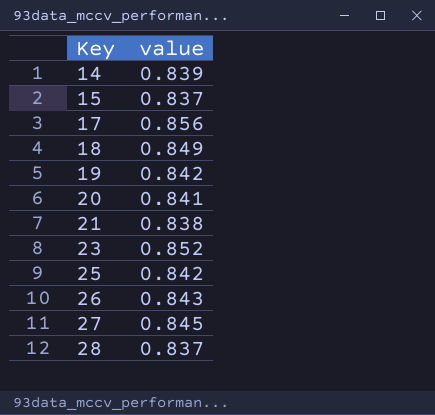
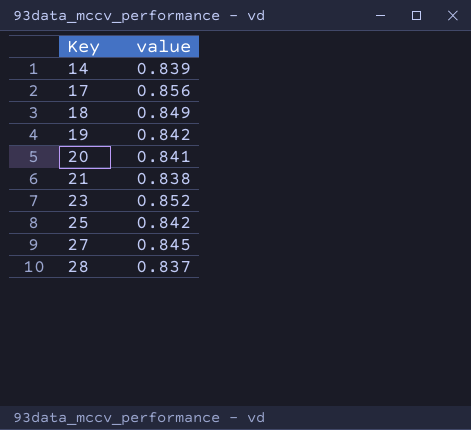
row 15: 0.837 -> none
row 26: 0.843 -> none

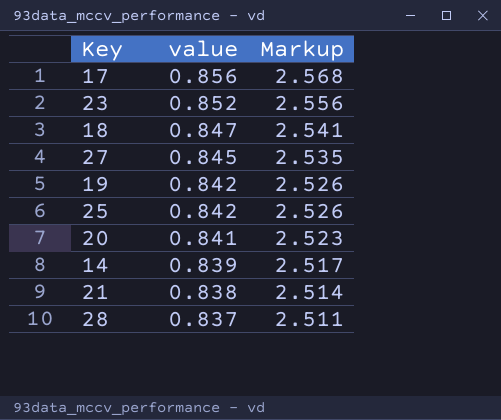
row order: Key ascending -> value descending
column Markup | formula: none -> [value] * 3
18 | value: 0.849 -> 0.847

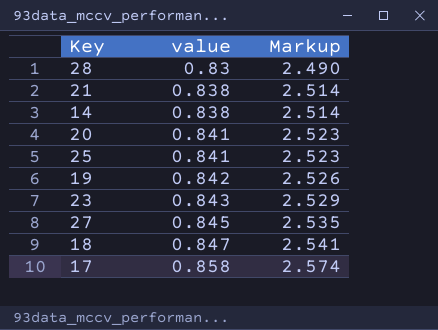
row order: value descending -> value ascending
28 | value: 0.837 -> 0.83
28 | Markup: 2.511 -> 2.490
14 | value: 0.839 -> 0.838
14 | Markup: 2.517 -> 2.514
25 | value: 0.842 -> 0.841
25 | Markup: 2.526 -> 2.523
23 | value: 0.852 -> 0.843
23 | Markup: 2.556 -> 2.529
17 | value: 0.856 -> 0.858
17 | Markup: 2.568 -> 2.574

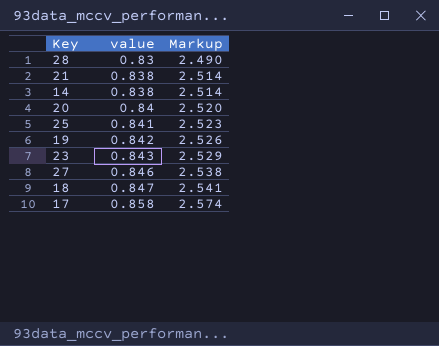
20 | value: 0.841 -> 0.84
20 | Markup: 2.523 -> 2.520
27 | value: 0.845 -> 0.846
27 | Markup: 2.535 -> 2.538

